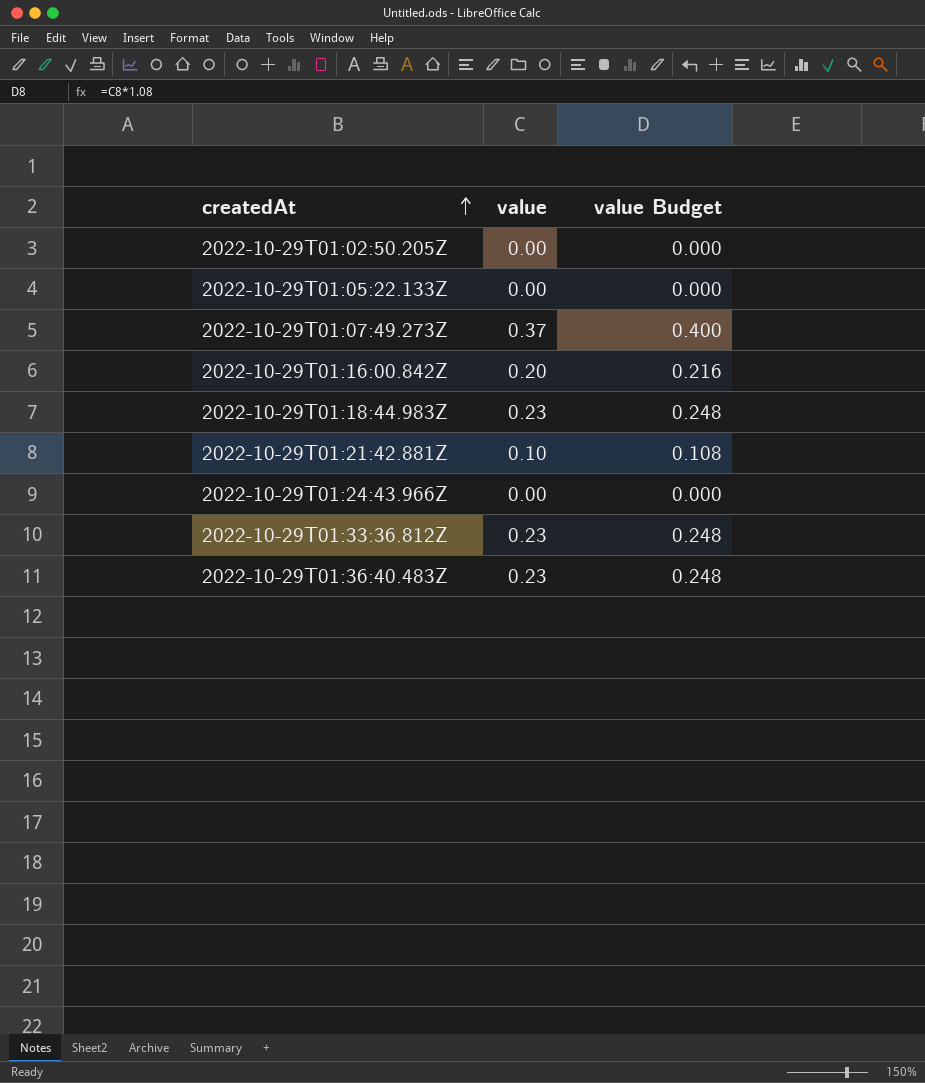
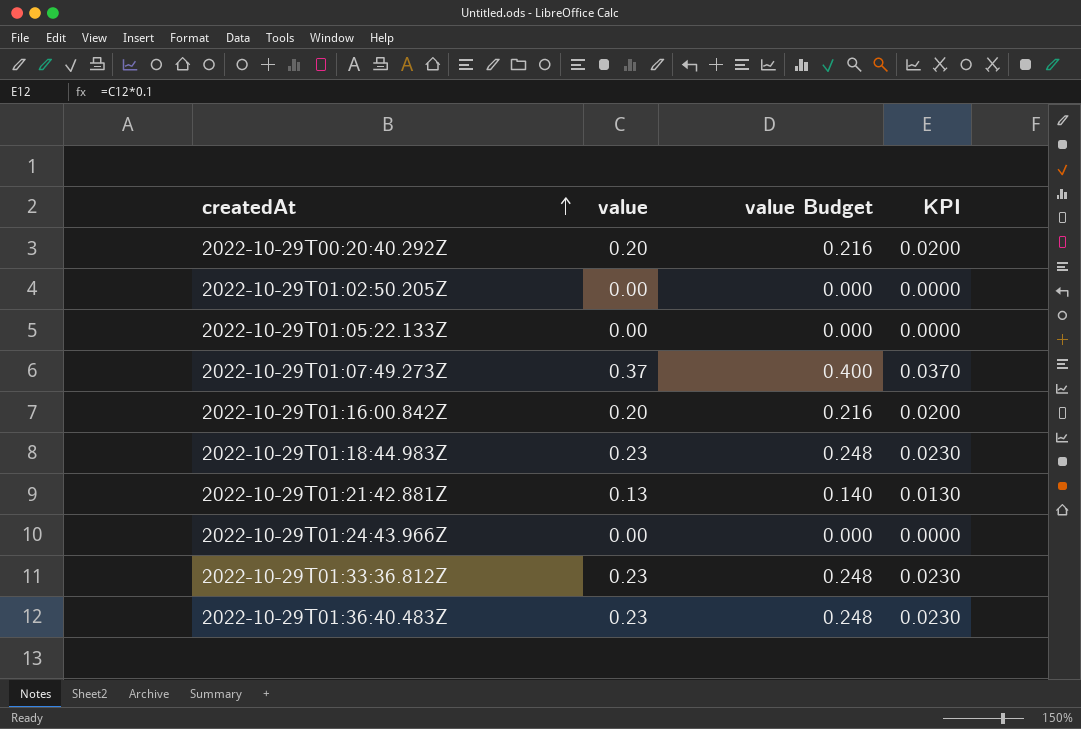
column KPI | formula: none -> [value] * 0.1
row 2022-10-29T00:20:40.292Z: none -> 0.20 | 0.216 | 0.0200
2022-10-29T01:21:42.881Z | value: 0.10 -> 0.13
2022-10-29T01:21:42.881Z | value Budget: 0.108 -> 0.140

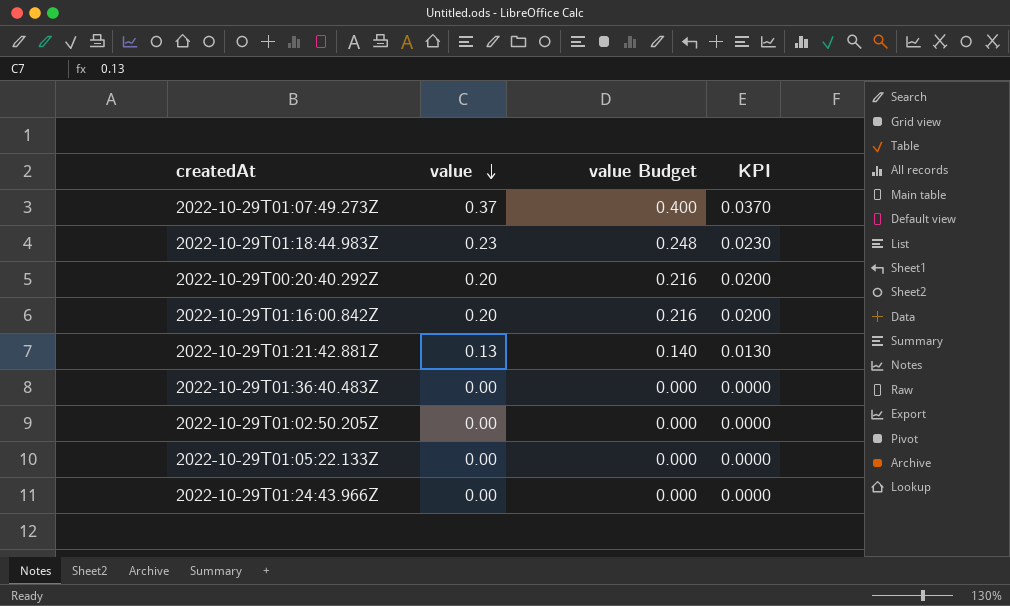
row order: createdAt ascending -> value descending
row 2022-10-29T01:33:36.812Z: 0.23 | 0.248 | 0.0230 -> none
2022-10-29T01:36:40.483Z | value: 0.23 -> 0.00
2022-10-29T01:36:40.483Z | value Budget: 0.248 -> 0.000
2022-10-29T01:36:40.483Z | KPI: 0.0230 -> 0.0000

